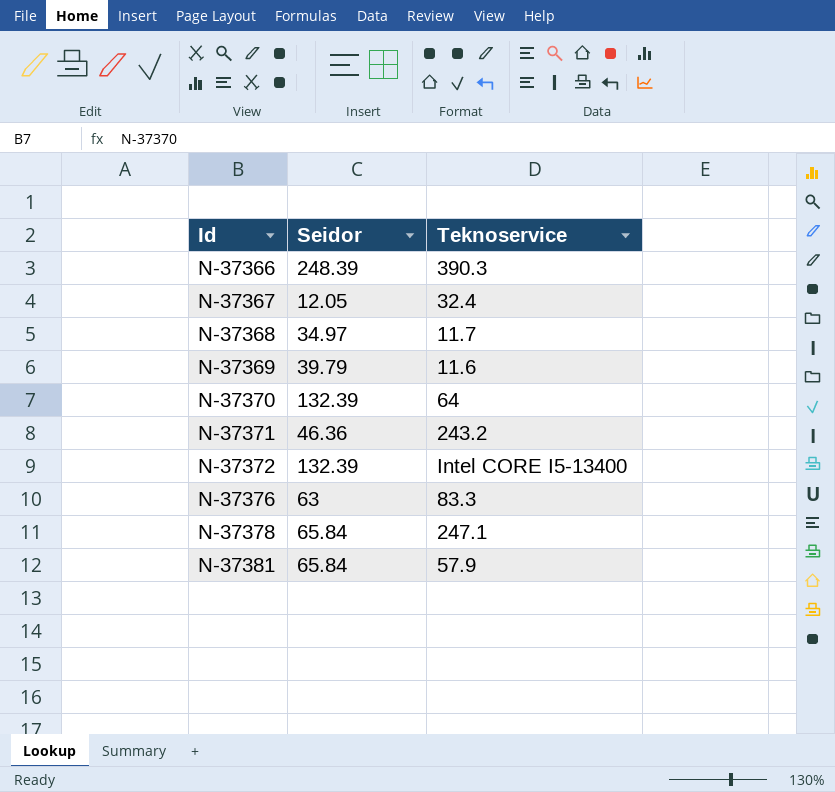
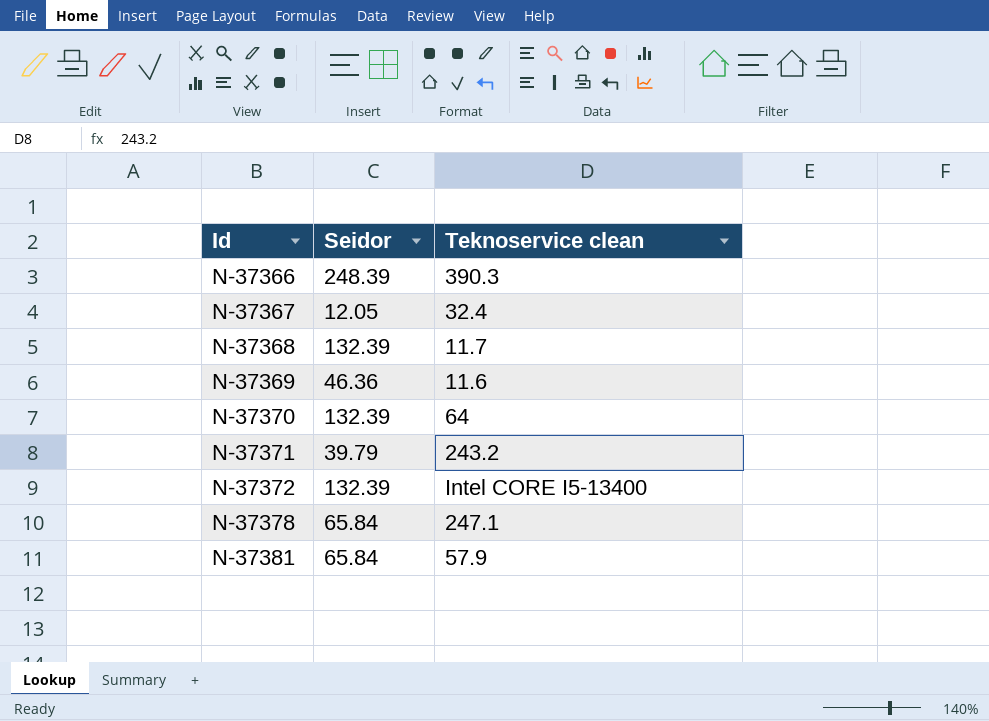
column name: Teknoservice -> Teknoservice clean
row N-37376: 63 | 83.3 -> none
N-37368 | Seidor: 34.97 -> 132.39
N-37369 | Seidor: 39.79 -> 46.36
N-37371 | Seidor: 46.36 -> 39.79

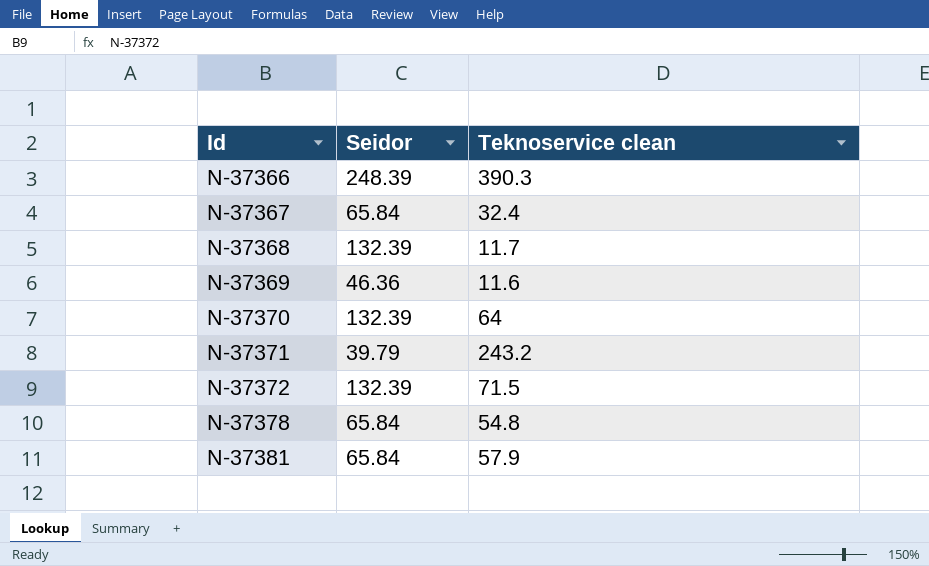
N-37367 | Seidor: 12.05 -> 65.84
N-37372 | Teknoservice clean: Intel CORE I5-13400 -> 71.5
N-37378 | Teknoservice clean: 247.1 -> 54.8

